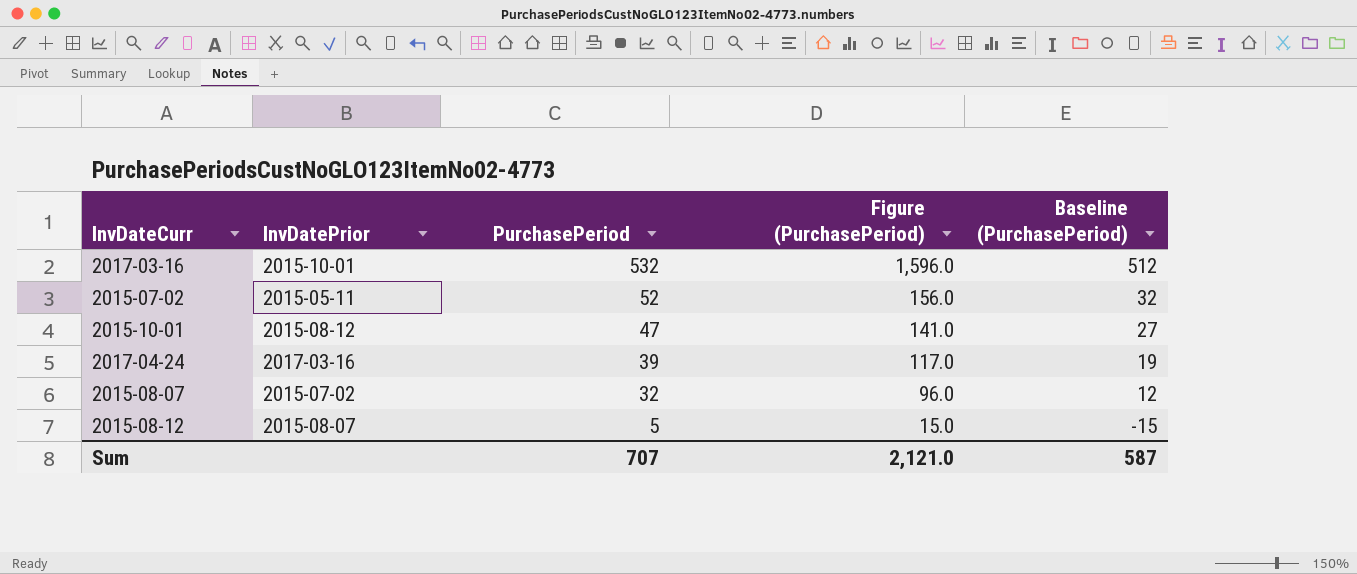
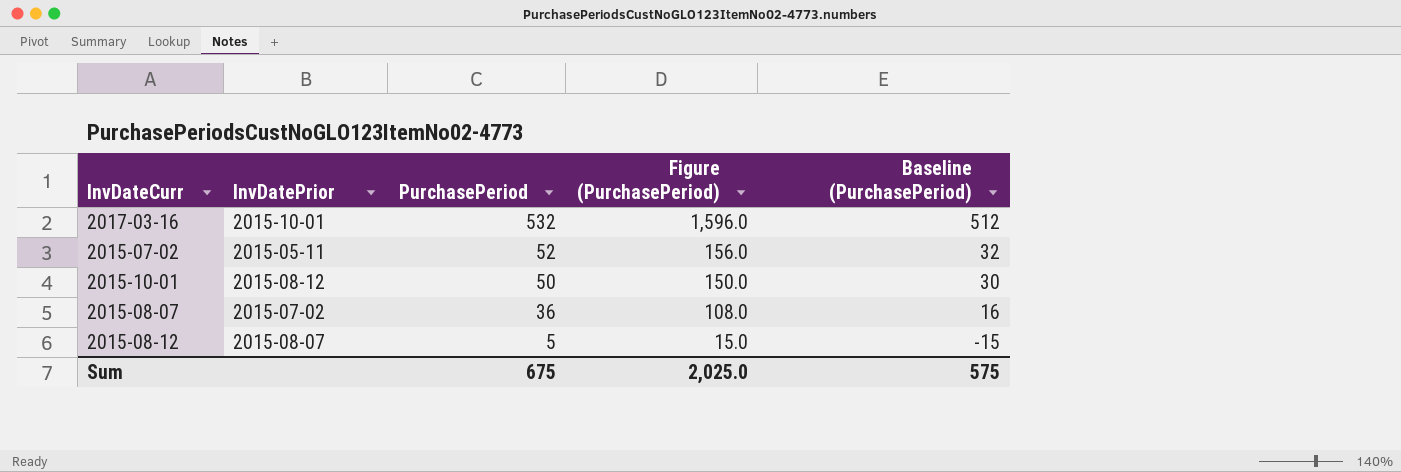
row 2017-04-24: 2017-03-16 | 39 | 117.0 | 19 -> none
2015-10-01 | PurchasePeriod: 47 -> 50
2015-10-01 | Figure (PurchasePeriod): 141.0 -> 150.0
2015-10-01 | Baseline (PurchasePeriod): 27 -> 30
2015-08-07 | PurchasePeriod: 32 -> 36
2015-08-07 | Figure (PurchasePeriod): 96.0 -> 108.0
2015-08-07 | Baseline (PurchasePeriod): 12 -> 16
Sum | PurchasePeriod: 707 -> 675
Sum | Figure (PurchasePeriod): 2,121.0 -> 2,025.0
Sum | Baseline (PurchasePeriod): 587 -> 575

